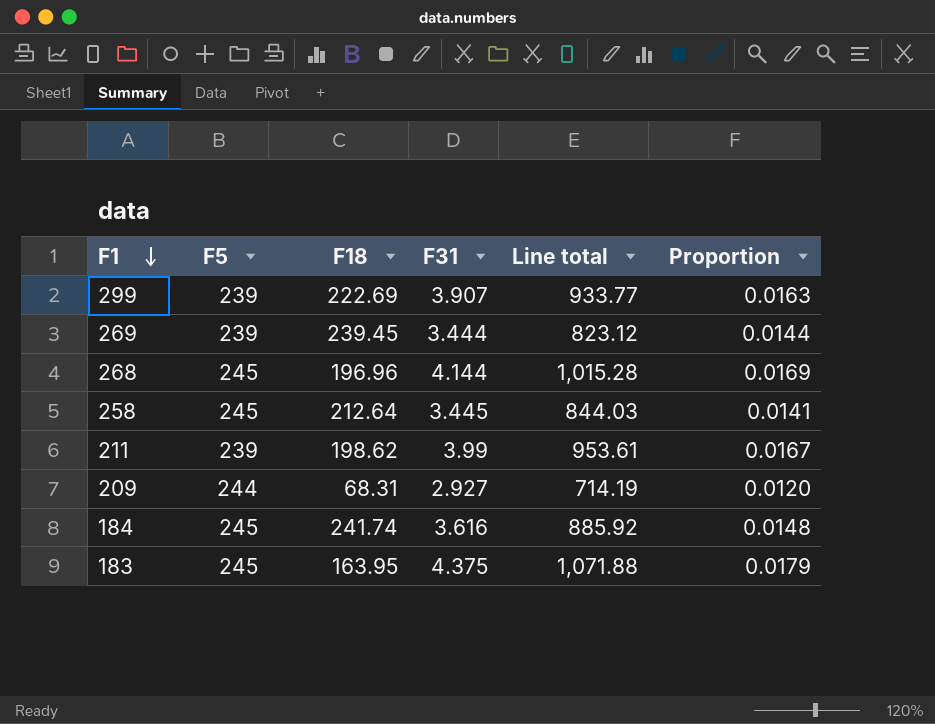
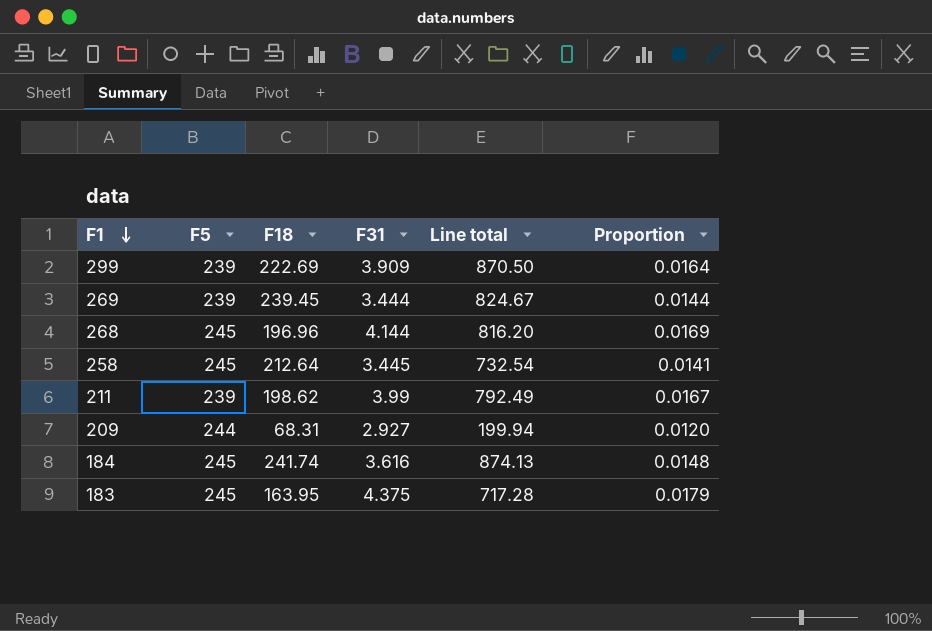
column Line total | formula: [F5] * [F31] -> [F18] * [F31]
299 | F31: 3.907 -> 3.909
299 | Proportion: 0.0163 -> 0.0164

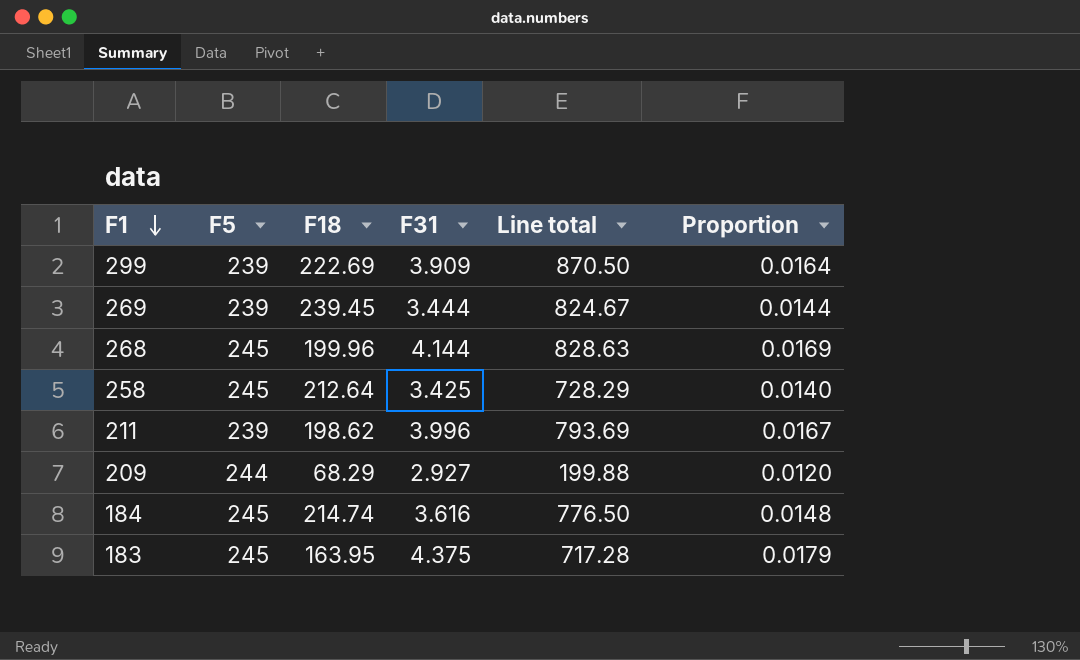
268 | F18: 196.96 -> 199.96
268 | Line total: 816.20 -> 828.63
258 | F31: 3.445 -> 3.425
258 | Line total: 732.54 -> 728.29
258 | Proportion: 0.0141 -> 0.0140
211 | F31: 3.99 -> 3.996
211 | Line total: 792.49 -> 793.69
209 | F18: 68.31 -> 68.29
209 | Line total: 199.94 -> 199.88
184 | F18: 241.74 -> 214.74
184 | Line total: 874.13 -> 776.50

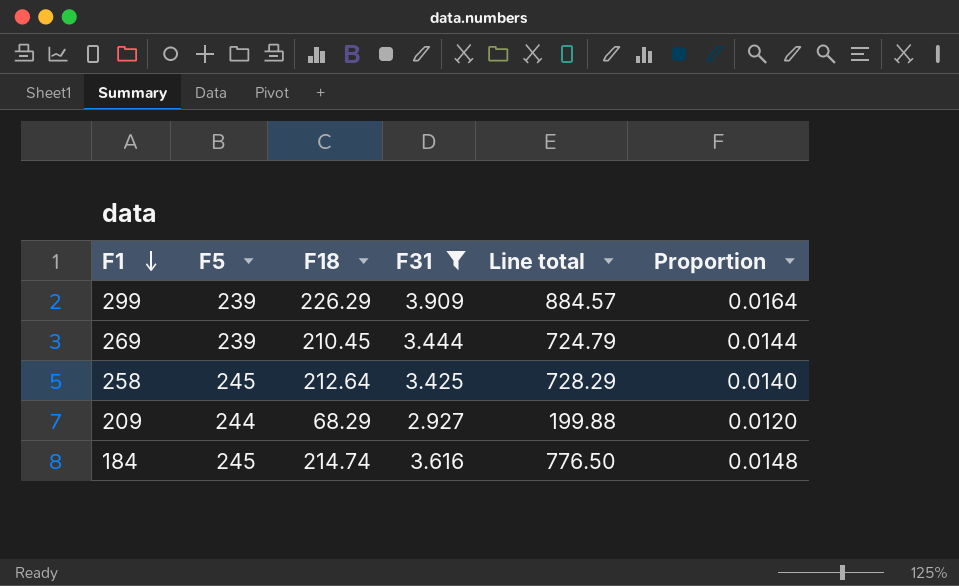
filter: none -> F31 <= 3.909
299 | F18: 222.69 -> 226.29
299 | Line total: 870.50 -> 884.57
269 | F18: 239.45 -> 210.45
269 | Line total: 824.67 -> 724.79

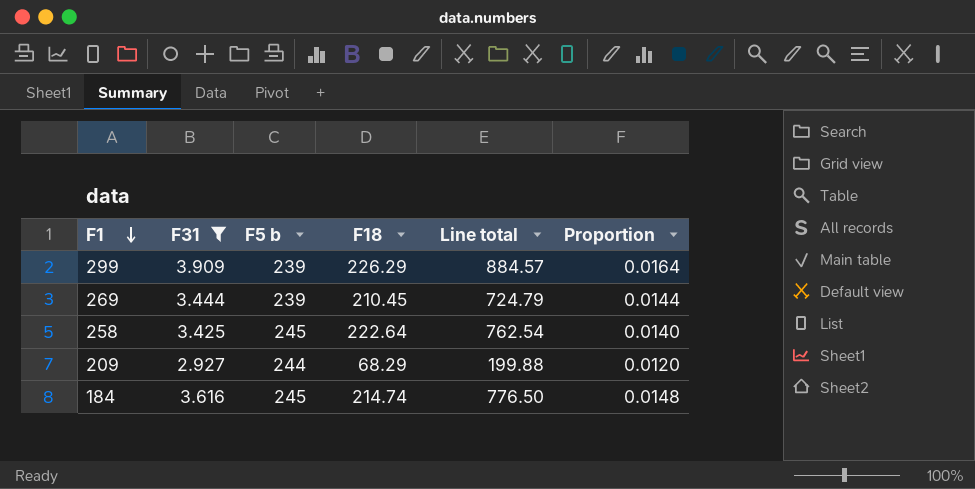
column F31 | position: 4 -> 2
column name: F5 -> F5 b
258 | F18: 212.64 -> 222.64
258 | Line total: 728.29 -> 762.54

